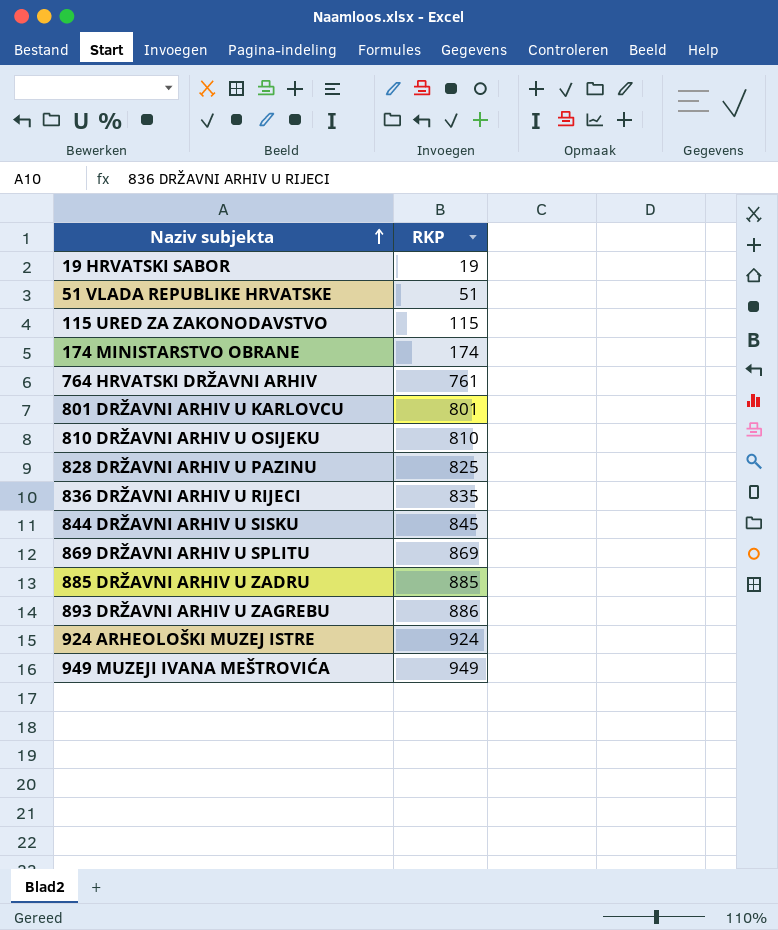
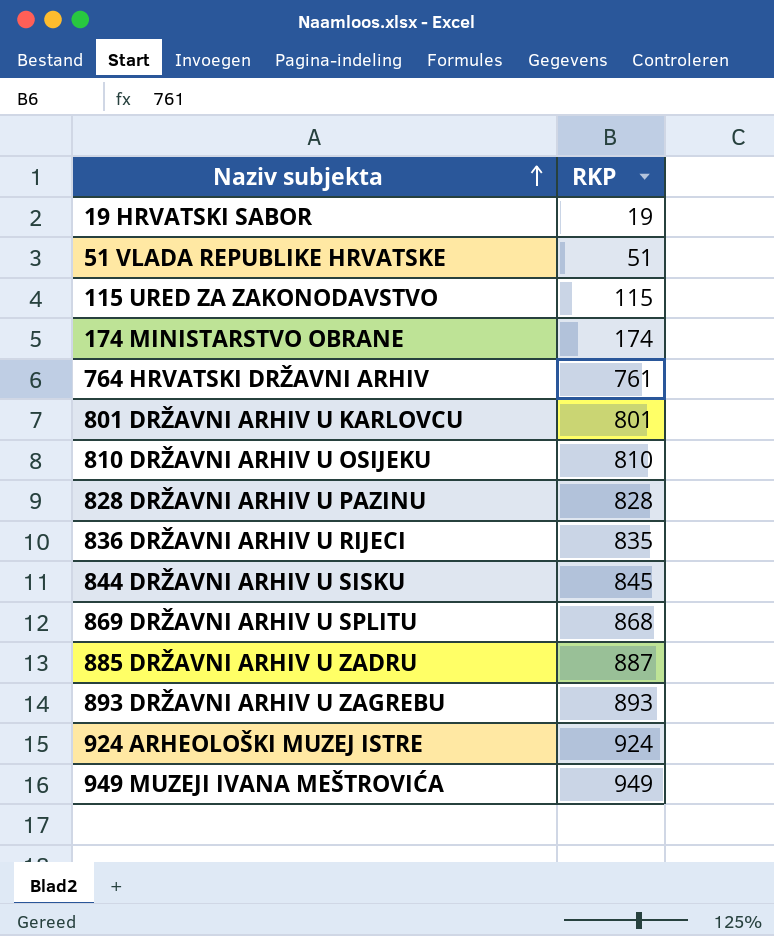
828 DRŽAVNI ARHIV U PAZINU | RKP: 825 -> 828
869 DRŽAVNI ARHIV U SPLITU | RKP: 869 -> 868
885 DRŽAVNI ARHIV U ZADRU | RKP: 885 -> 887
893 DRŽAVNI ARHIV U ZAGREBU | RKP: 886 -> 893

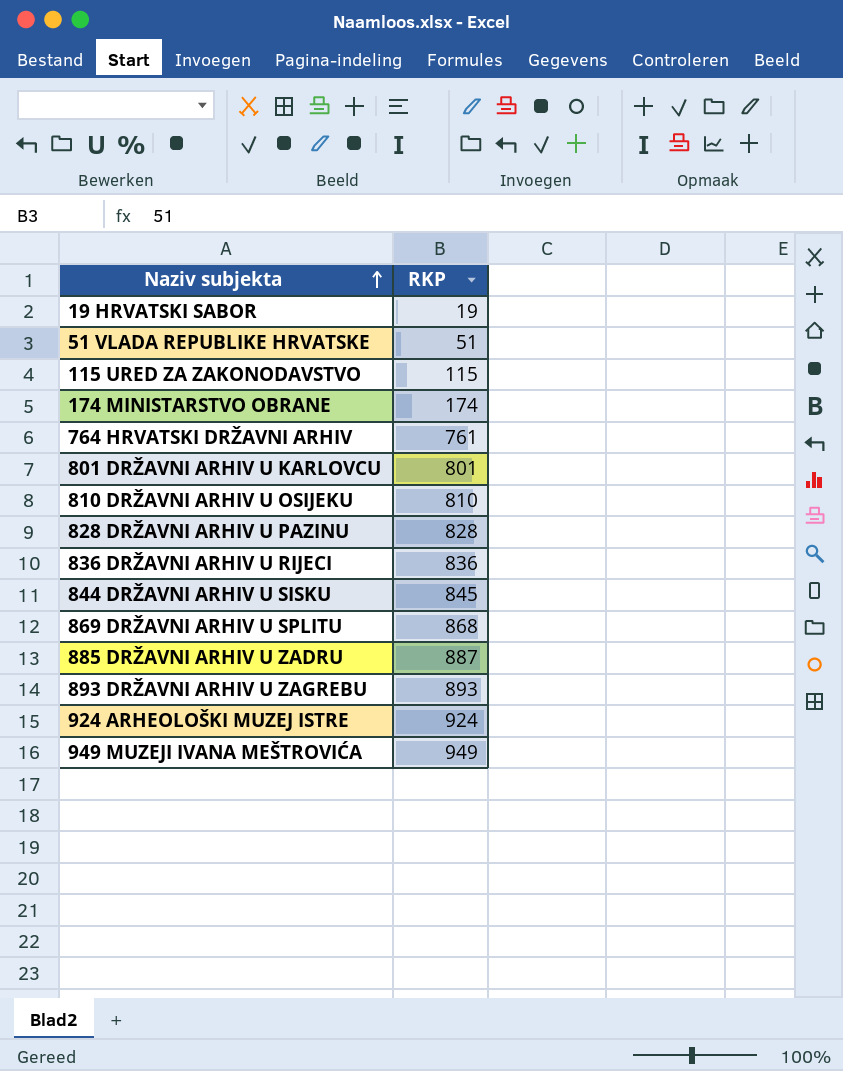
836 DRŽAVNI ARHIV U RIJECI | RKP: 835 -> 836

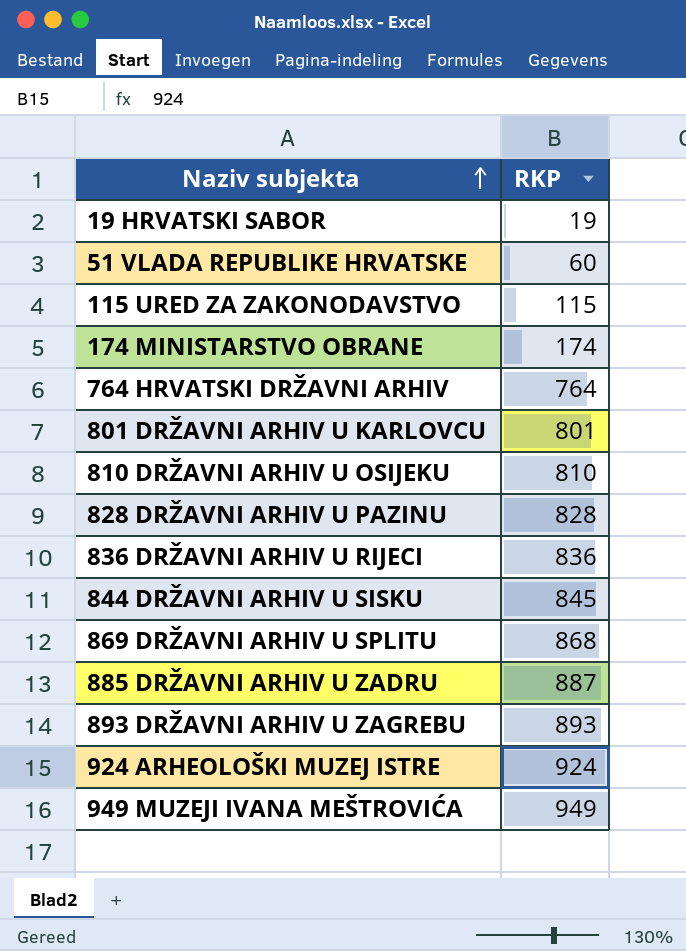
51 VLADA REPUBLIKE HRVATSKE | RKP: 51 -> 60
764 HRVATSKI DRŽAVNI ARHIV | RKP: 761 -> 764

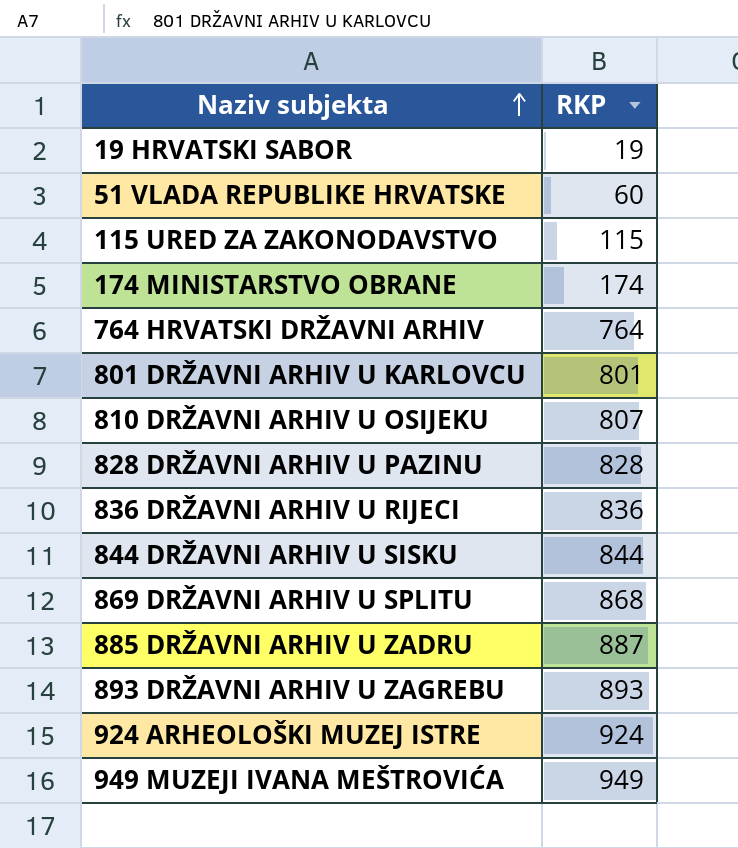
810 DRŽAVNI ARHIV U OSIJEKU | RKP: 810 -> 807
844 DRŽAVNI ARHIV U SISKU | RKP: 845 -> 844

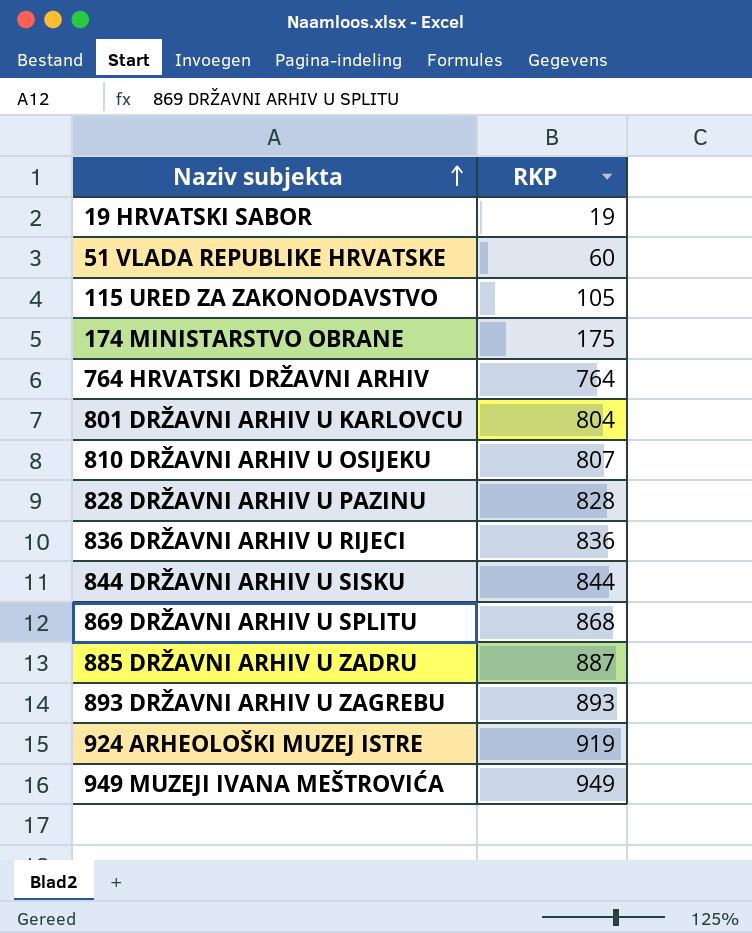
115 URED ZA ZAKONODAVSTVO | RKP: 115 -> 105
174 MINISTARSTVO OBRANE | RKP: 174 -> 175
801 DRŽAVNI ARHIV U KARLOVCU | RKP: 801 -> 804
924 ARHEOLOŠKI MUZEJ ISTRE | RKP: 924 -> 919

